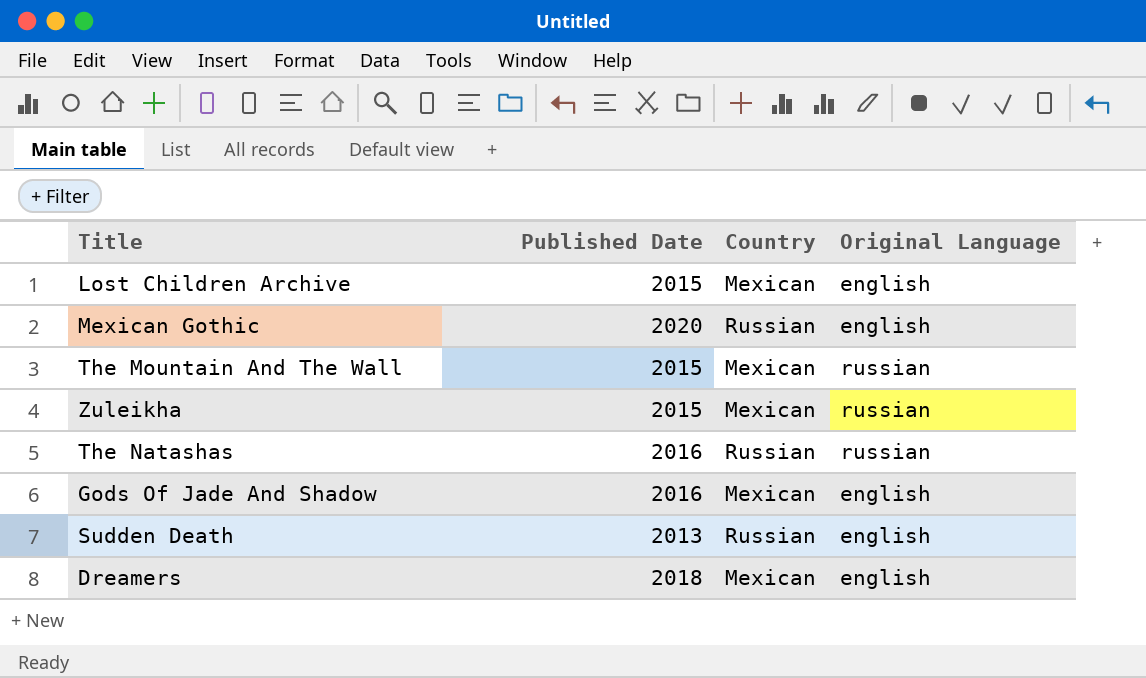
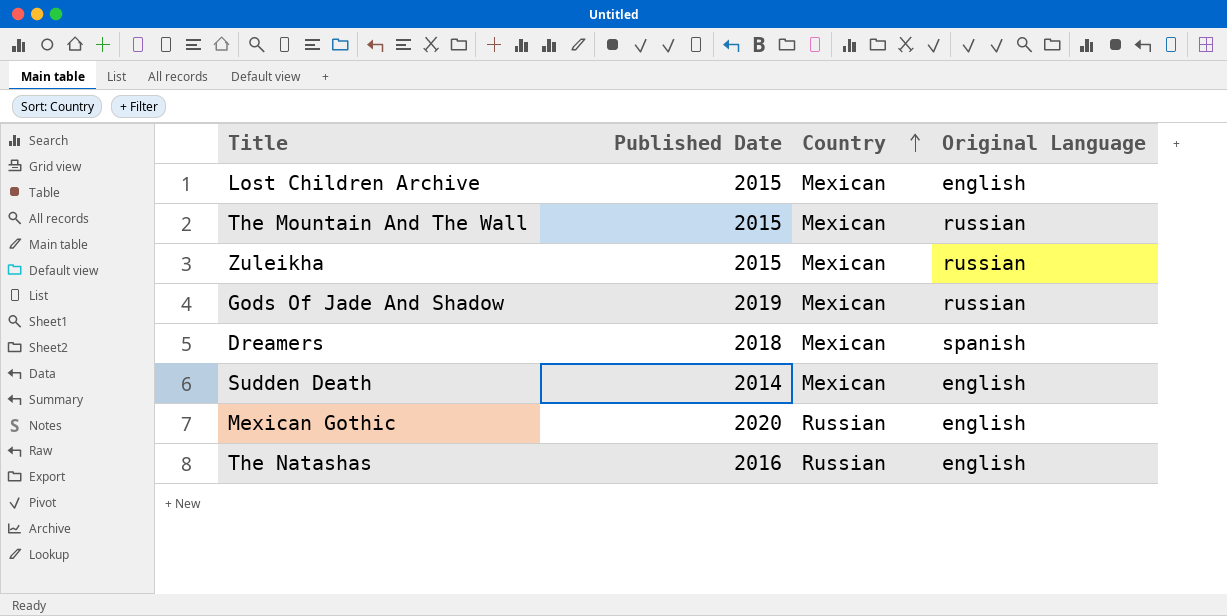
row order: none -> Country ascending
Gods Of Jade And Shadow | Published Date: 2016 -> 2019
Gods Of Jade And Shadow | Original Language: english -> russian
Dreamers | Original Language: english -> spanish
Sudden Death | Published Date: 2013 -> 2014
Sudden Death | Country: Russian -> Mexican
The Natashas | Original Language: russian -> english

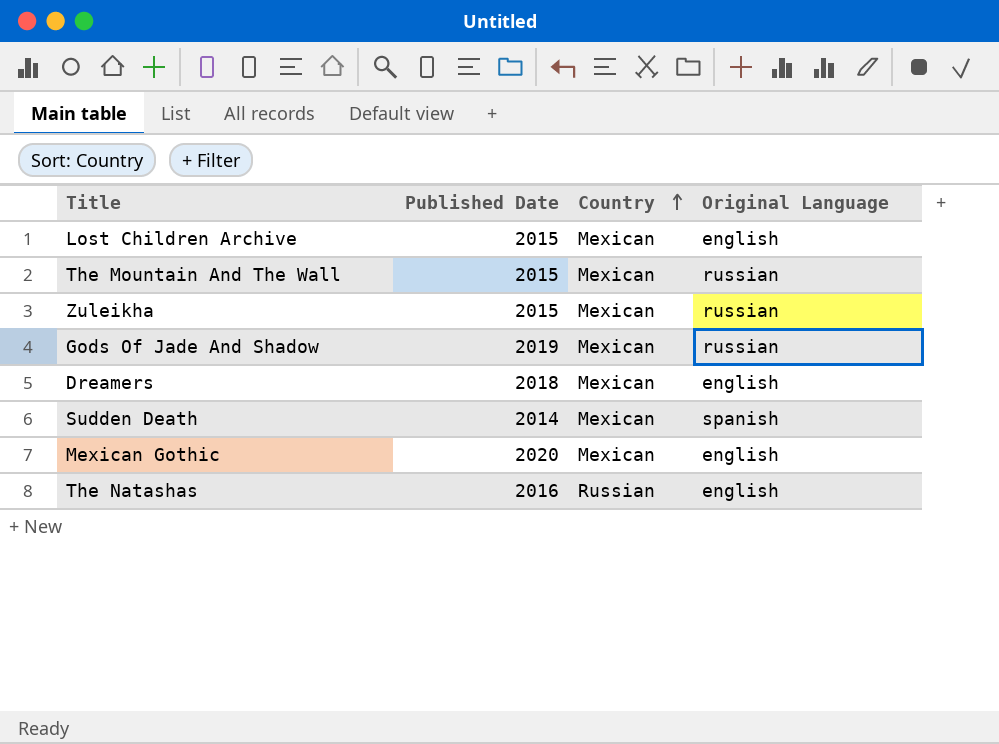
Dreamers | Original Language: spanish -> english
Sudden Death | Original Language: english -> spanish
Mexican Gothic | Country: Russian -> Mexican

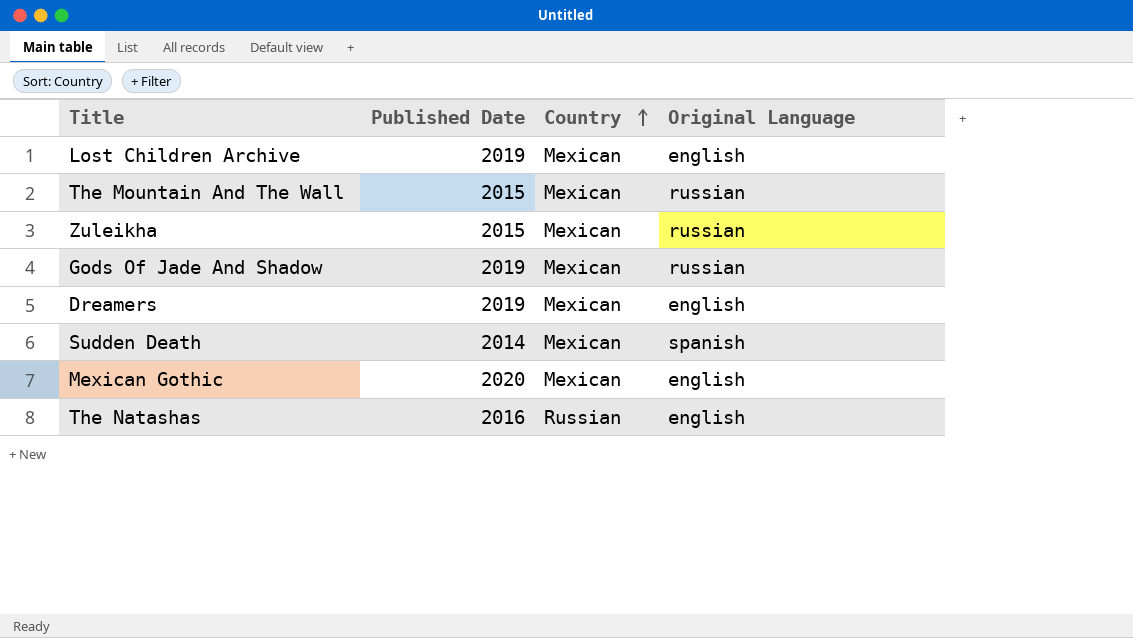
Lost Children Archive | Published Date: 2015 -> 2019
Dreamers | Published Date: 2018 -> 2019

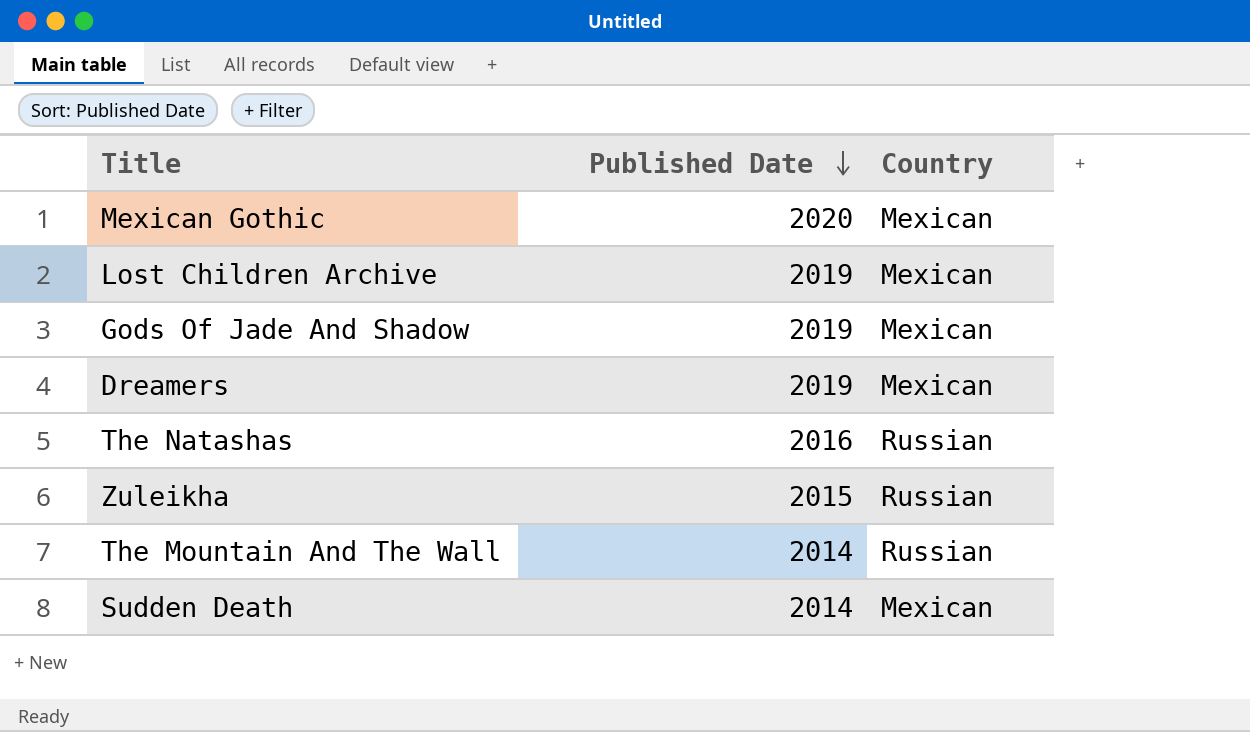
row order: Country ascending -> Published Date descending
column Original Language | position: 4 -> none
Zuleikha | Country: Mexican -> Russian
The Mountain And The Wall | Published Date: 2015 -> 2014
The Mountain And The Wall | Country: Mexican -> Russian

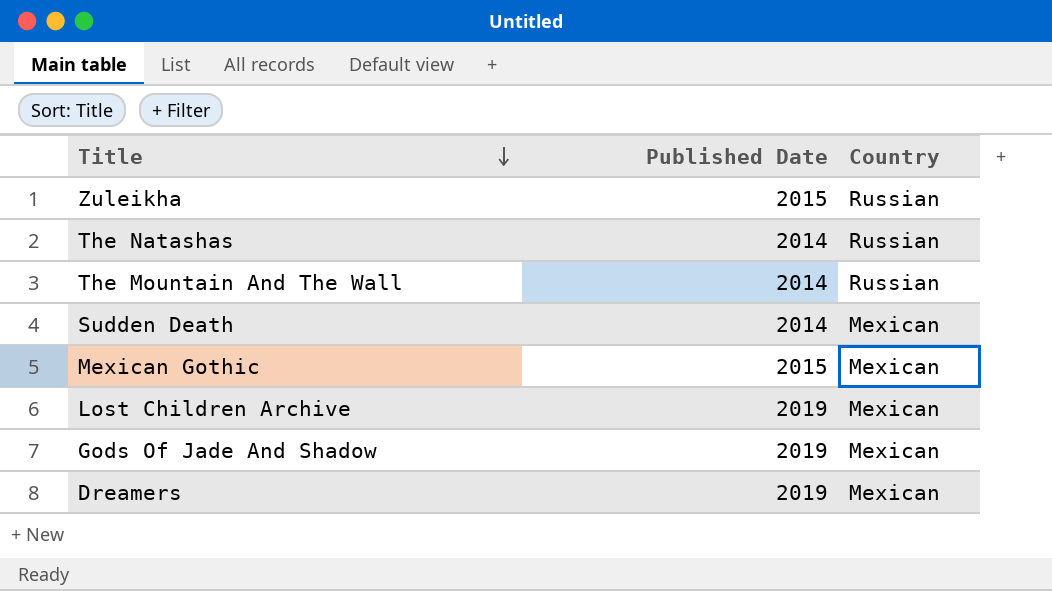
row order: Published Date descending -> Title descending
The Natashas | Published Date: 2016 -> 2014
Mexican Gothic | Published Date: 2020 -> 2015

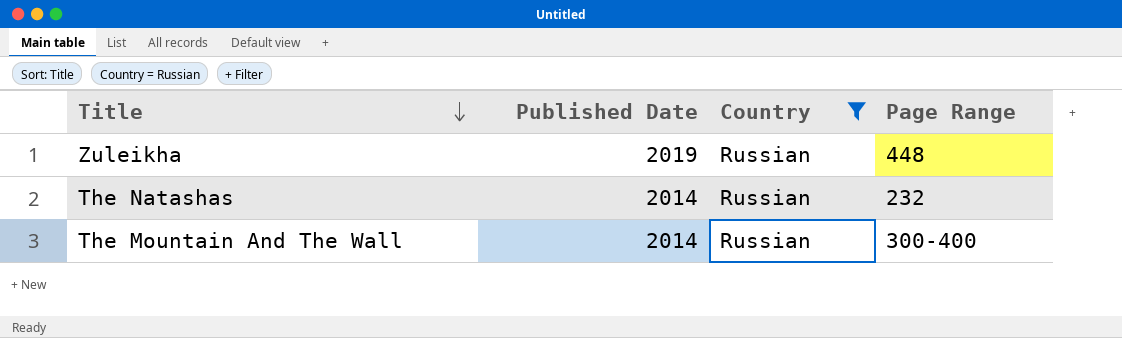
filter: none -> Country = Russian
column Page Range | position: none -> 4
Zuleikha | Published Date: 2015 -> 2019

